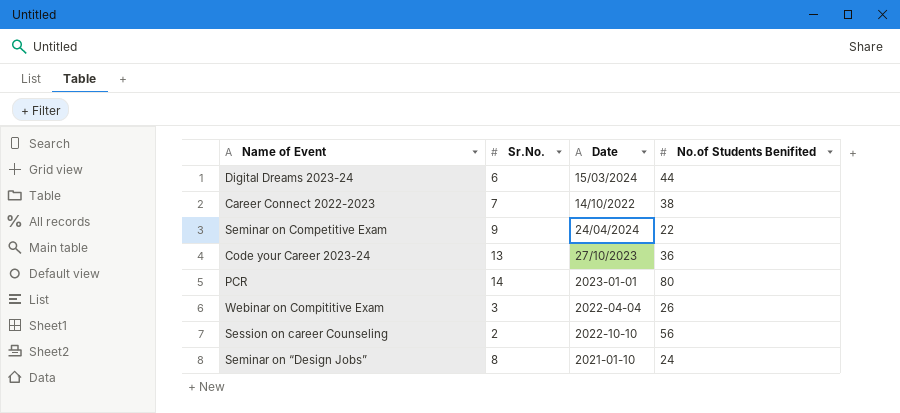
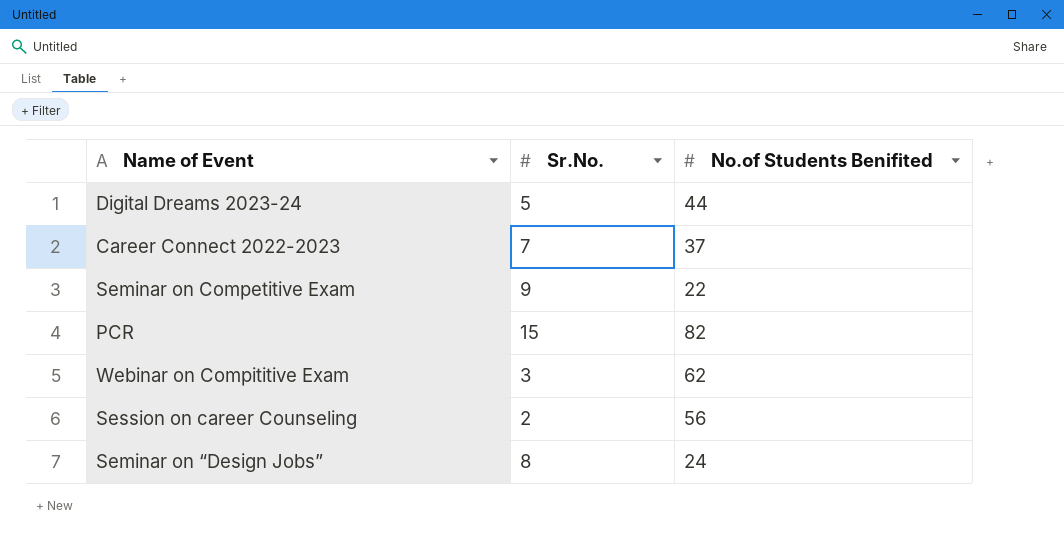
column Date | position: 3 -> none
row Code your Career 2023-24: 13 | 27/10/2023 | 36 -> none
Digital Dreams 2023-24 | Sr.No.: 6 -> 5
Career Connect 2022-2023 | No.of Students Benifited: 38 -> 37
PCR | Sr.No.: 14 -> 15
PCR | No.of Students Benifited: 80 -> 82
Webinar on Compititive Exam | No.of Students Benifited: 26 -> 62

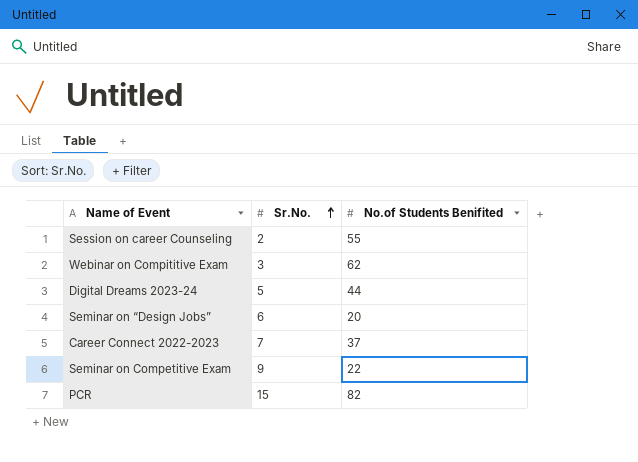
row order: none -> Sr.No. ascending
Session on career Counseling | No.of Students Benifited: 56 -> 55
Seminar on “Design Jobs” | Sr.No.: 8 -> 6
Seminar on “Design Jobs” | No.of Students Benifited: 24 -> 20

